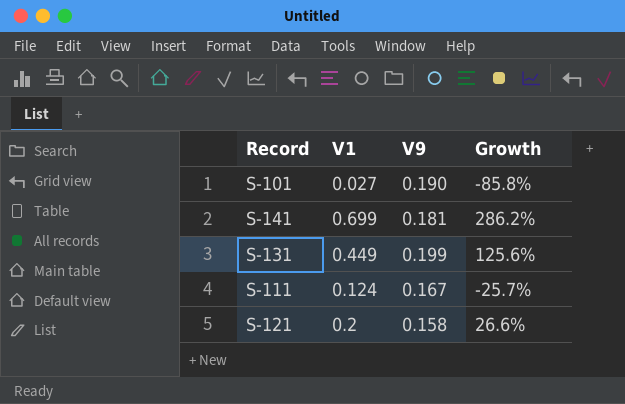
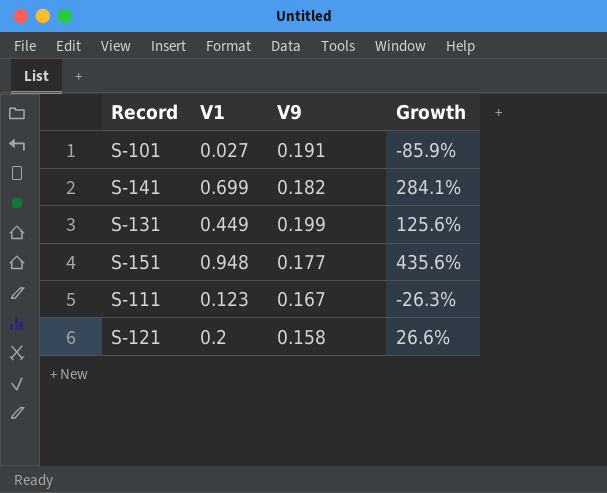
S-101 | V9: 0.190 -> 0.191
S-101 | Growth: -85.8% -> -85.9%
S-141 | V9: 0.181 -> 0.182
S-141 | Growth: 286.2% -> 284.1%
row S-151: none -> 0.948 | 0.177 | 435.6%
S-111 | V1: 0.124 -> 0.123
S-111 | Growth: -25.7% -> -26.3%

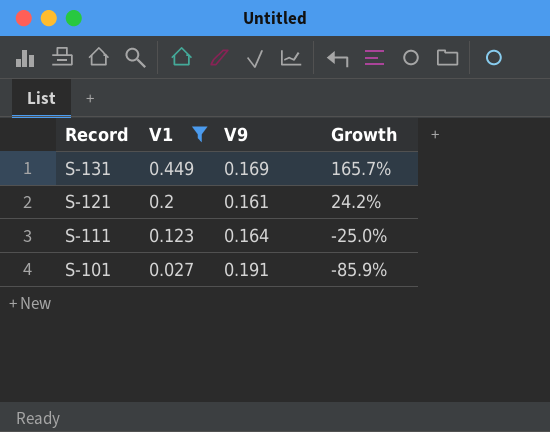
filter: none -> V1 <= 0.449
row order: none -> Record descending
S-131 | V9: 0.199 -> 0.169
S-131 | Growth: 125.6% -> 165.7%
S-121 | V9: 0.158 -> 0.161
S-121 | Growth: 26.6% -> 24.2%
S-111 | V9: 0.167 -> 0.164
S-111 | Growth: -26.3% -> -25.0%

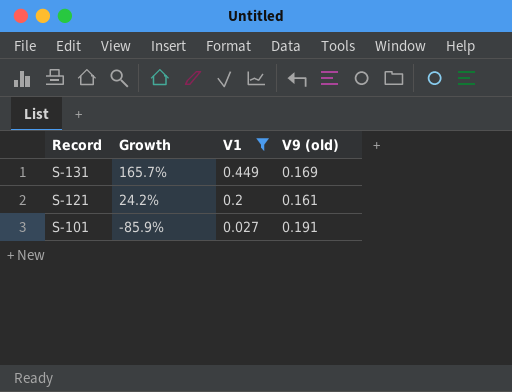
column Growth | position: 4 -> 2
column name: V9 -> V9 (old)
row S-111: 0.123 | 0.164 | -25.0% -> none

